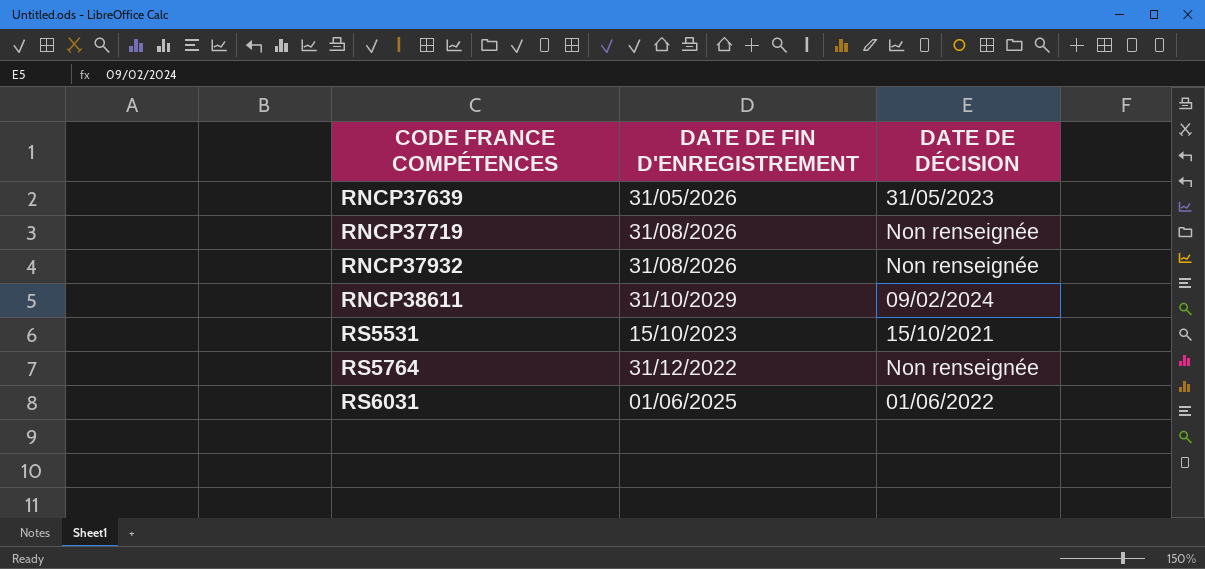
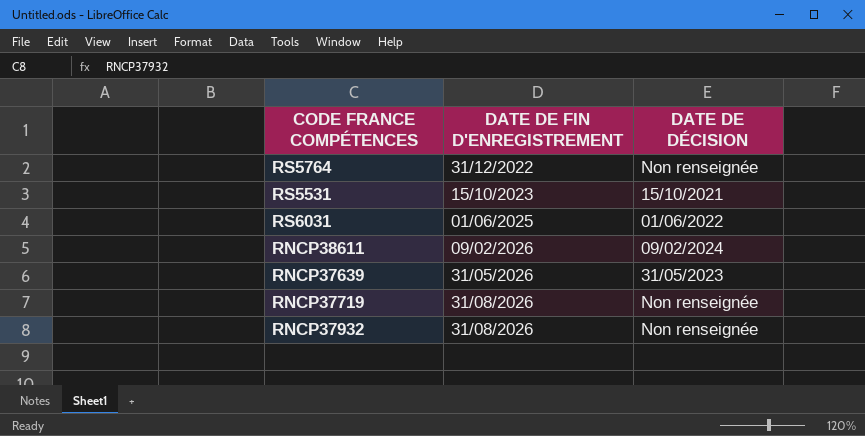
row order: CODE FRANCE COMPÉTENCES ascending -> DATE DE FIN D'ENREGISTREMENT ascending
RNCP38611 | DATE DE FIN D'ENREGISTREMENT: 31/10/2029 -> 09/02/2026

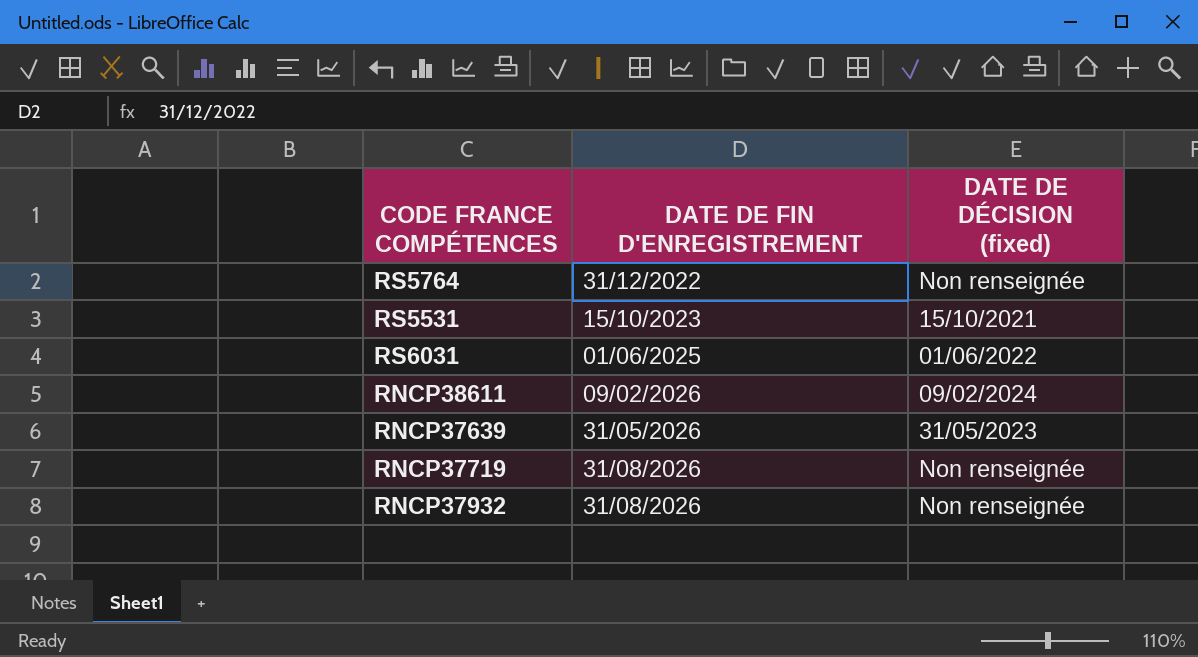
column name: DATE DE DÉCISION -> DATE DE DÉCISION (fixed)

